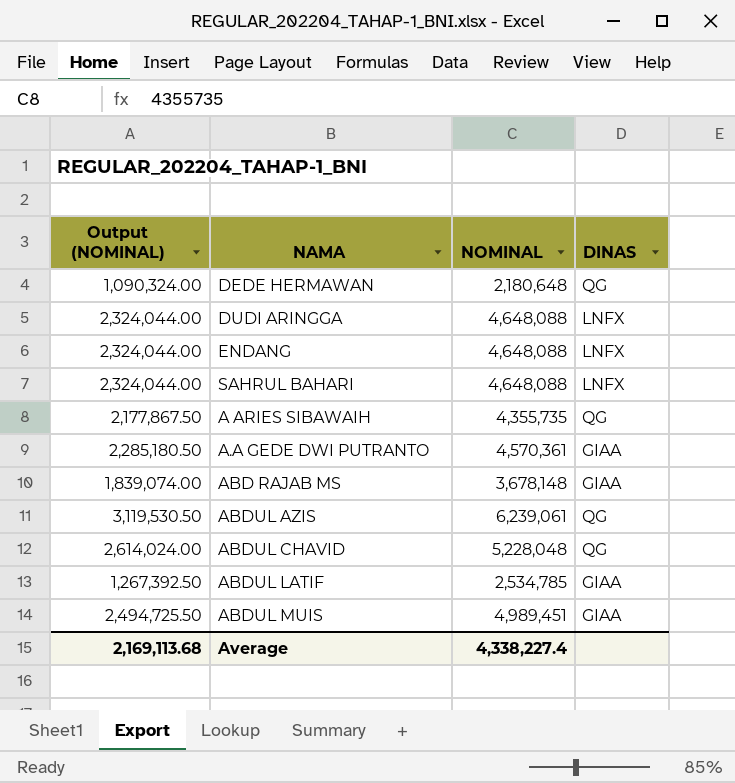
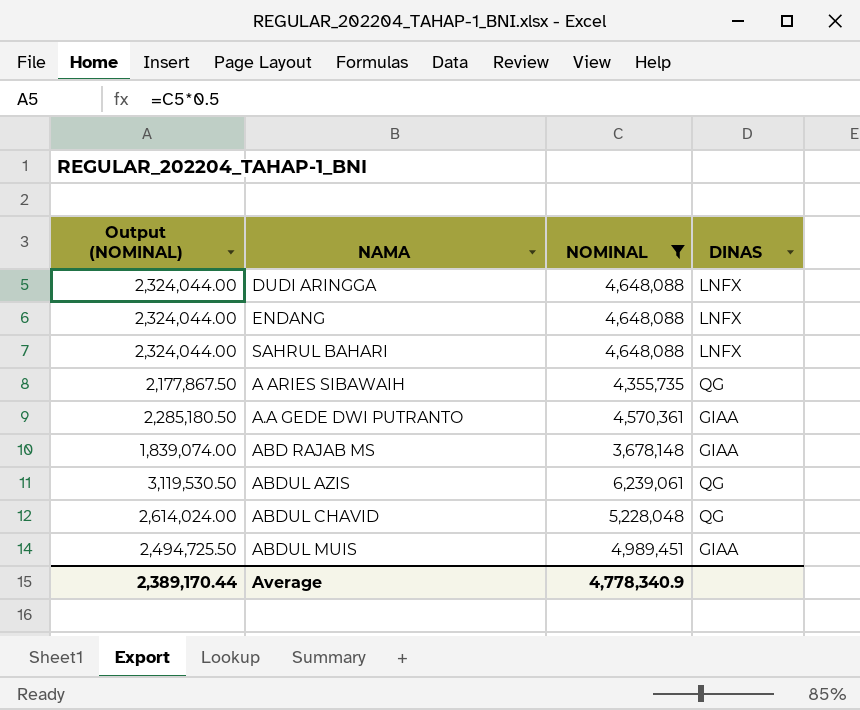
filter: none -> NOMINAL >= 3,678,148
Average | Output (NOMINAL): 2,169,113.68 -> 2,389,170.44
Average | NOMINAL: 4,338,227.4 -> 4,778,340.9

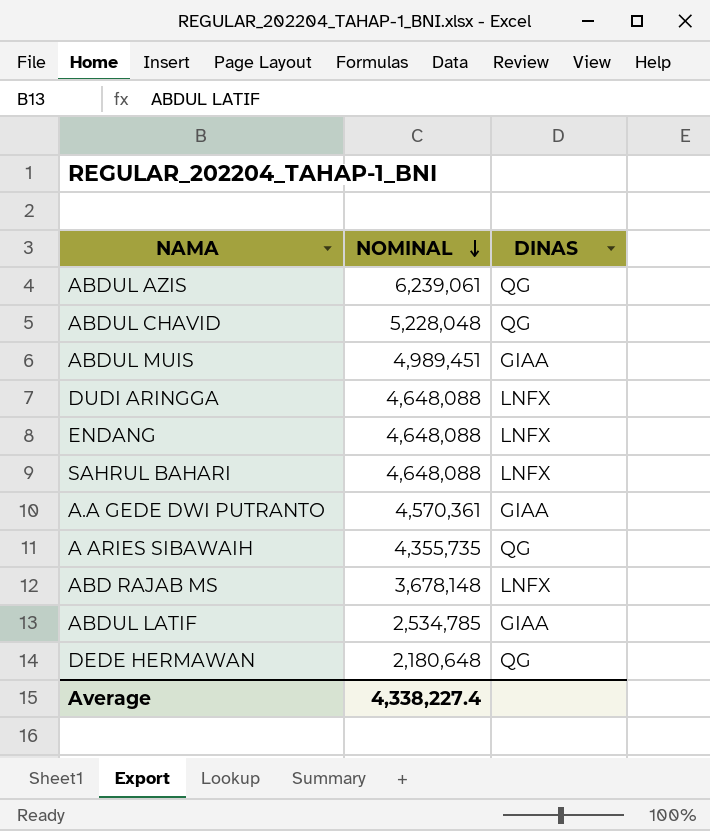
filter: NOMINAL >= 3,678,148 -> none
row order: none -> NOMINAL descending
column Output (NOMINAL) | formula: [NOMINAL] * 0.5 -> none
ABD RAJAB MS | DINAS: GIAA -> LNFX
Average | NOMINAL: 4,778,340.9 -> 4,338,227.4

